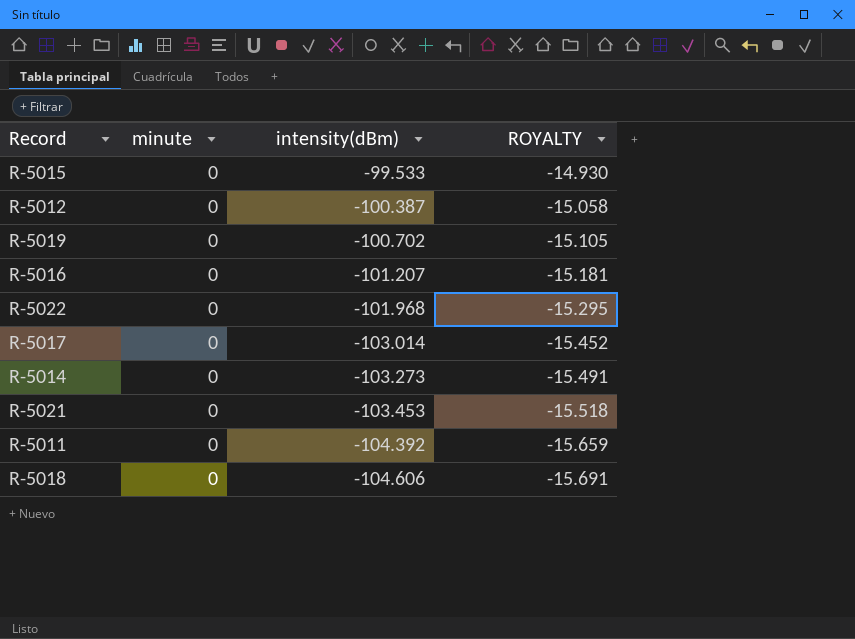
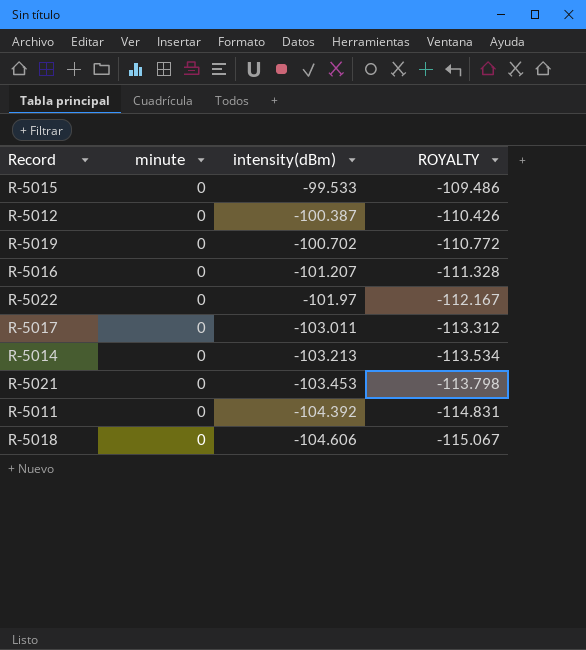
column ROYALTY | formula: [intensity(dBm)] * 0.15 -> [intensity(dBm)] * 1.1
R-5022 | intensity(dBm): -101.968 -> -101.97
R-5017 | intensity(dBm): -103.014 -> -103.011
R-5014 | intensity(dBm): -103.273 -> -103.213

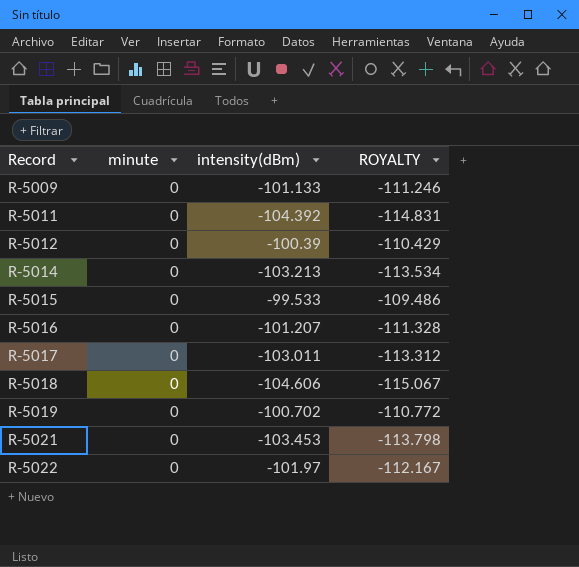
row order: intensity(dBm) descending -> Record ascending
row R-5009: none -> 0 | -101.133 | -111.246
R-5012 | intensity(dBm): -100.387 -> -100.39
R-5012 | ROYALTY: -110.426 -> -110.429

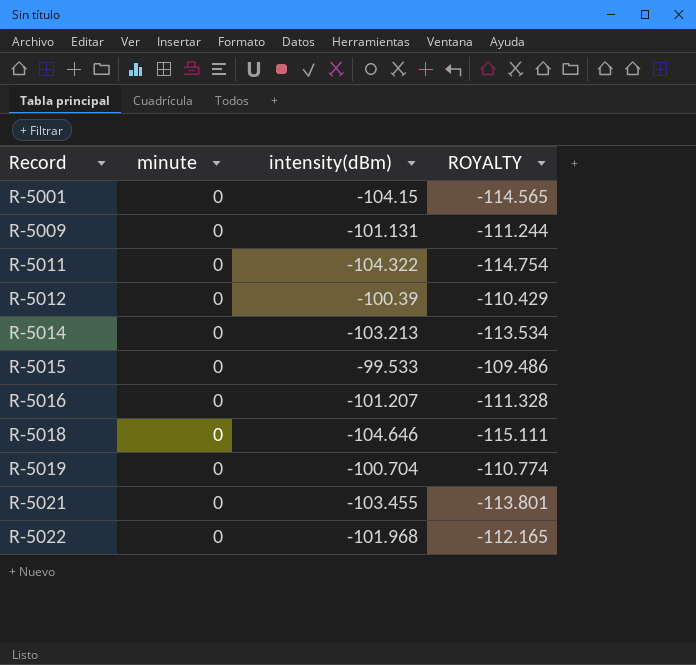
row R-5017: 0 | -103.011 | -113.312 -> none
row R-5001: none -> 0 | -104.15 | -114.565
R-5009 | intensity(dBm): -101.133 -> -101.131
R-5009 | ROYALTY: -111.246 -> -111.244
R-5011 | intensity(dBm): -104.392 -> -104.322
R-5011 | ROYALTY: -114.831 -> -114.754
R-5018 | intensity(dBm): -104.606 -> -104.646
R-5018 | ROYALTY: -115.067 -> -115.111
R-5019 | intensity(dBm): -100.702 -> -100.704
R-5019 | ROYALTY: -110.772 -> -110.774
R-5021 | intensity(dBm): -103.453 -> -103.455
R-5021 | ROYALTY: -113.798 -> -113.801
R-5022 | intensity(dBm): -101.97 -> -101.968
R-5022 | ROYALTY: -112.167 -> -112.165

